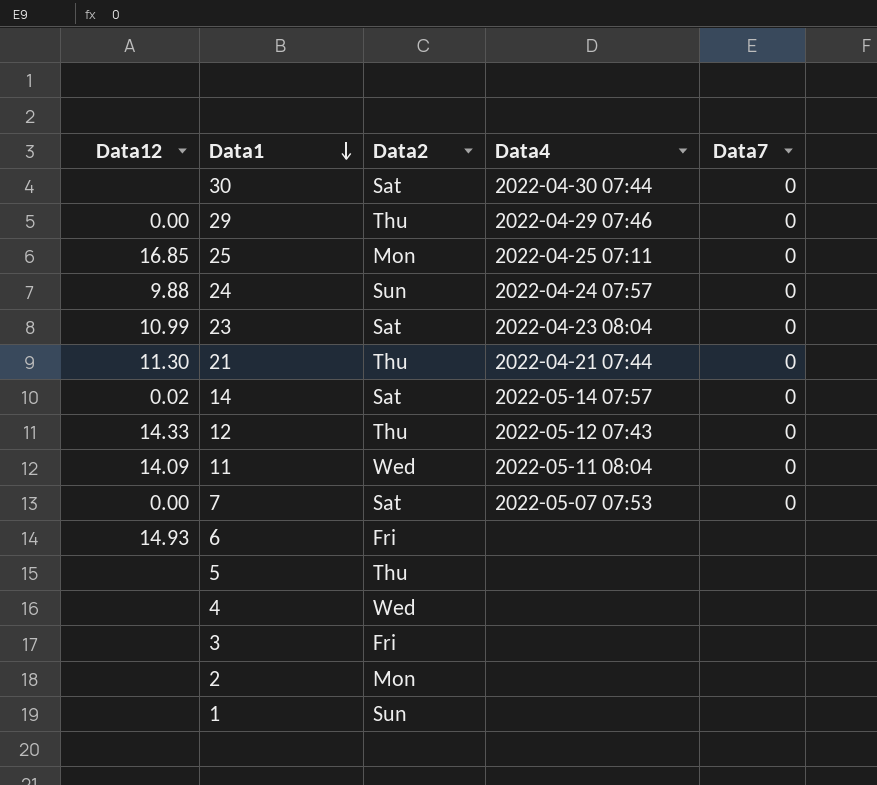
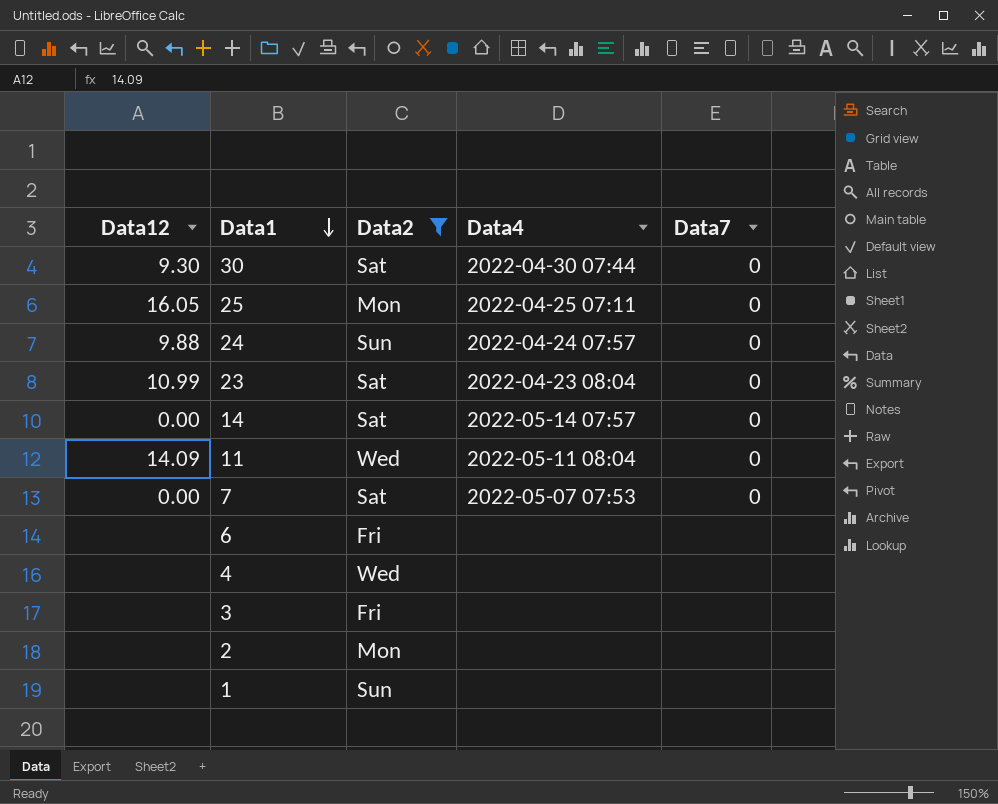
filter: none -> Data2 != Thu
30 | Data12: none -> 9.30
25 | Data12: 16.85 -> 16.05
14 | Data12: 0.02 -> 0.00
6 | Data12: 14.93 -> none

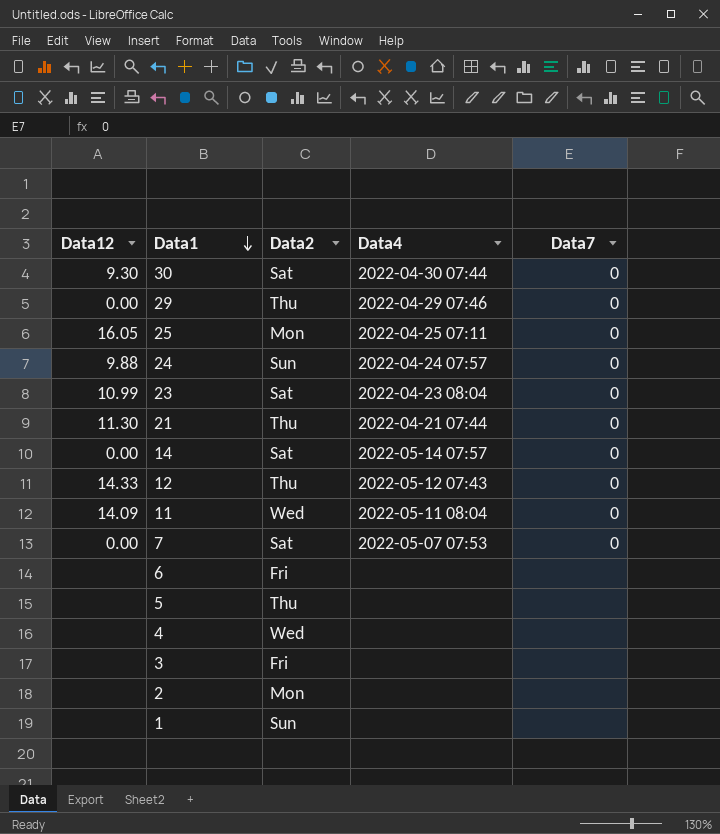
filter: Data2 != Thu -> none

